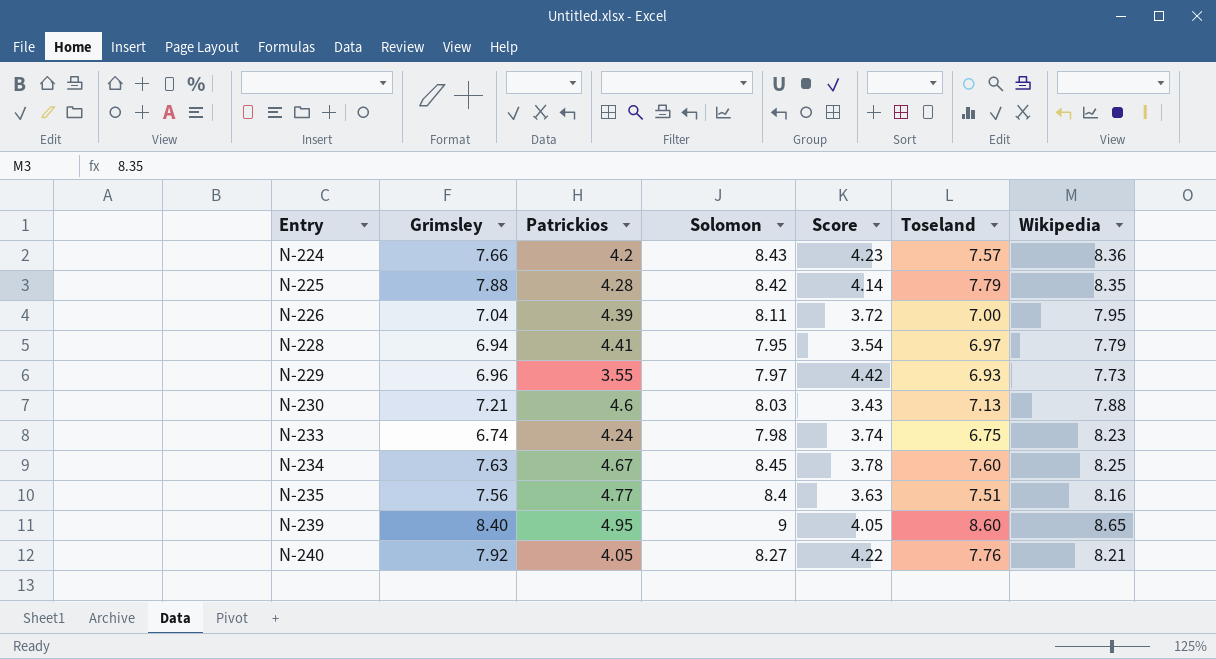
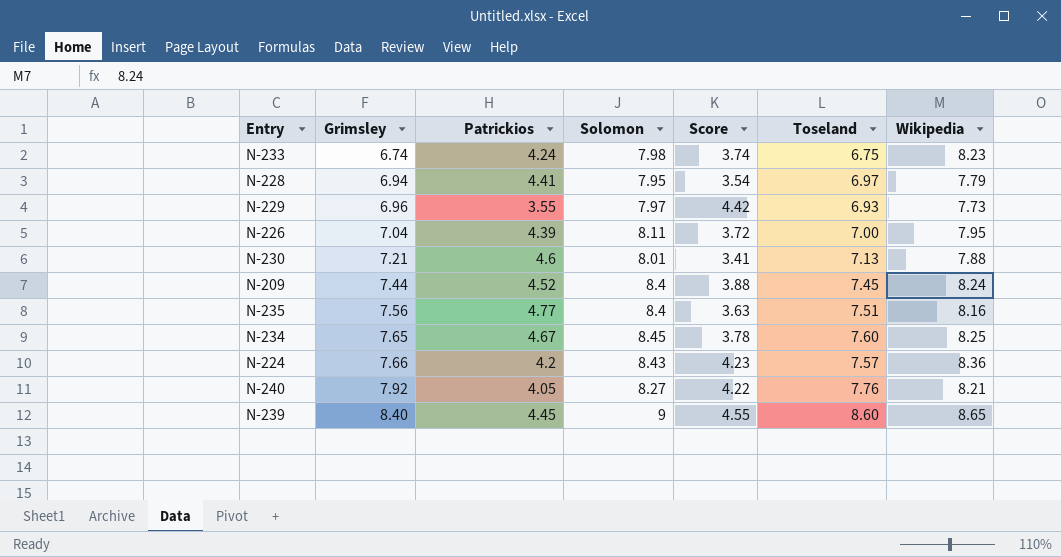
row order: Entry ascending -> Grimsley ascending
row N-225: 7.88 | 4.28 | 8.42 | 4.14 | 7.79 | 8.35 -> none
N-230 | Solomon: 8.03 -> 8.01
N-230 | Score: 3.43 -> 3.41
row N-209: none -> 7.44 | 4.52 | 8.4 | 3.88 | 7.45 | 8.24
N-234 | Grimsley: 7.63 -> 7.65
N-239 | Patrickios: 4.95 -> 4.45
N-239 | Score: 4.05 -> 4.55

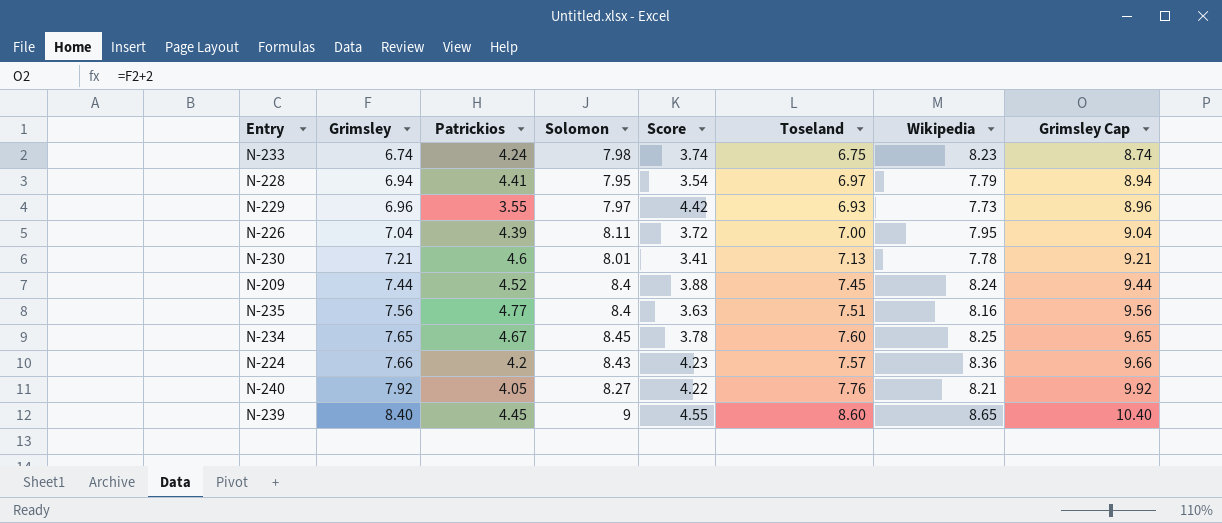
column Grimsley Cap | formula: none -> [Grimsley] + 2
N-230 | Wikipedia: 7.88 -> 7.78

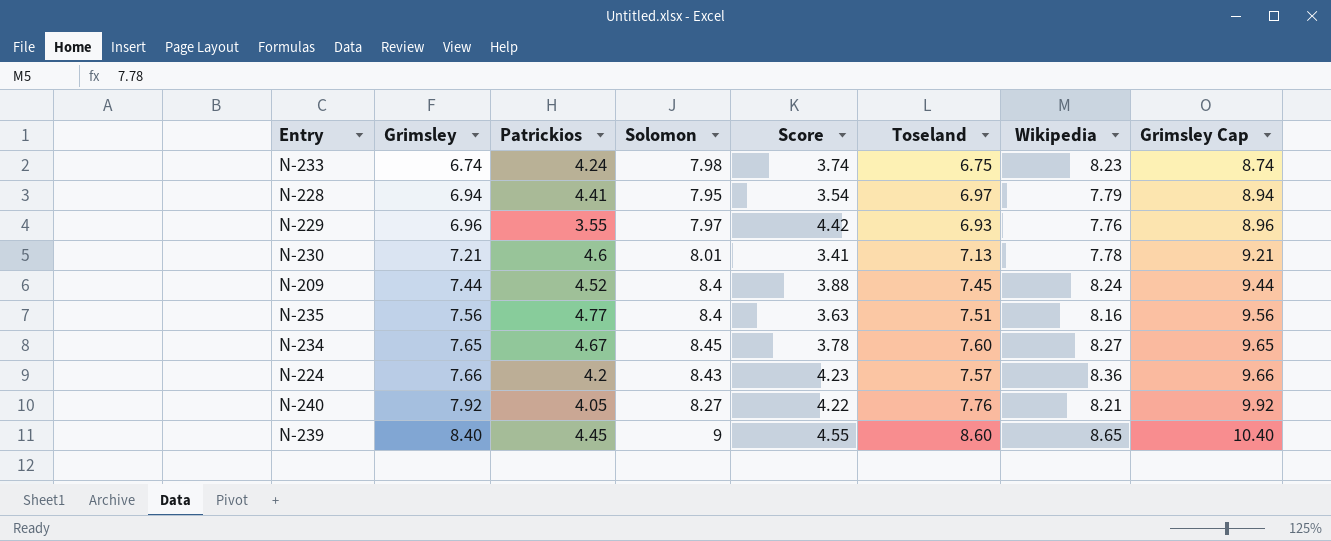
row N-226: 7.04 | 4.39 | 8.11 | 3.72 | 7.00 | 7.95 | 9.04 -> none
N-229 | Wikipedia: 7.73 -> 7.76
N-234 | Wikipedia: 8.25 -> 8.27

